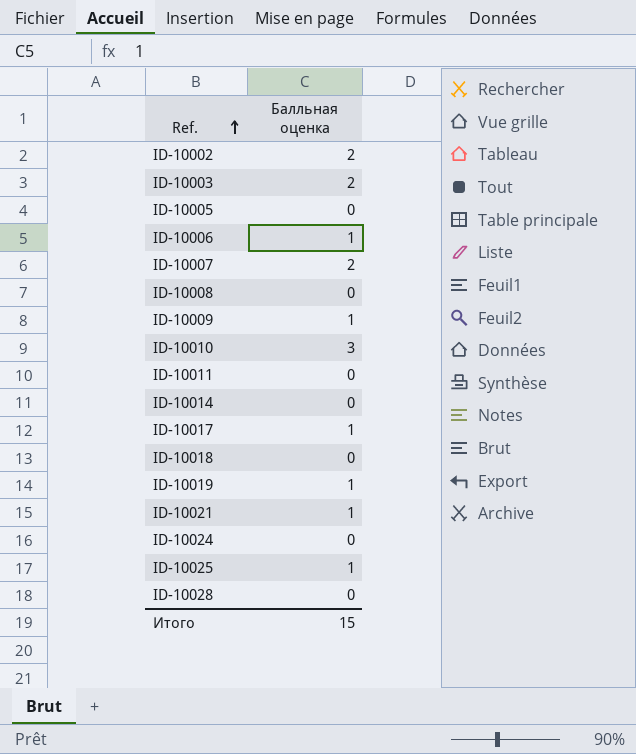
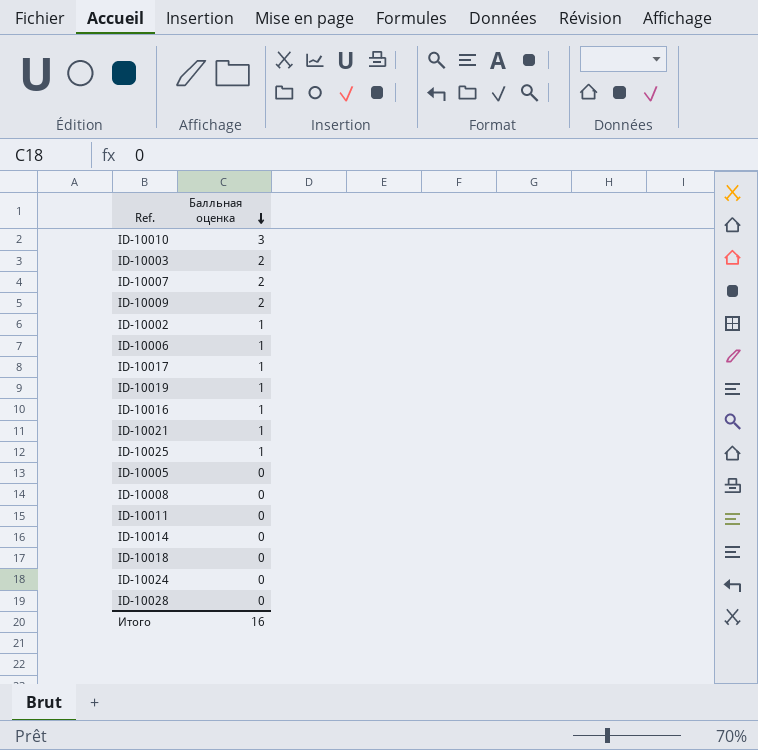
row order: Ref. ascending -> Балльная оценка descending
ID-10009 | Балльная оценка: 1 -> 2
ID-10002 | Балльная оценка: 2 -> 1
row ID-10016: none -> 1
Итого | Балльная оценка: 15 -> 16

